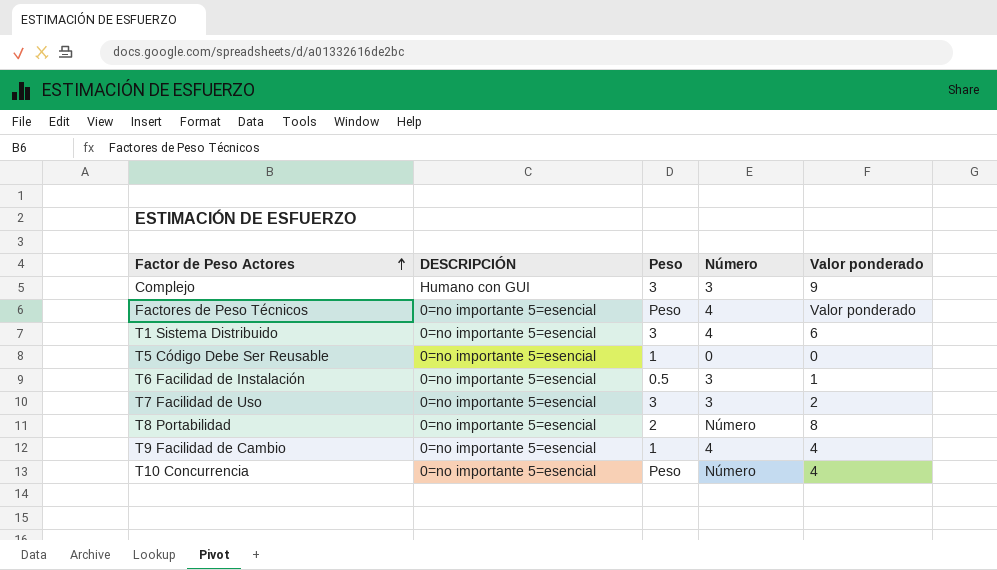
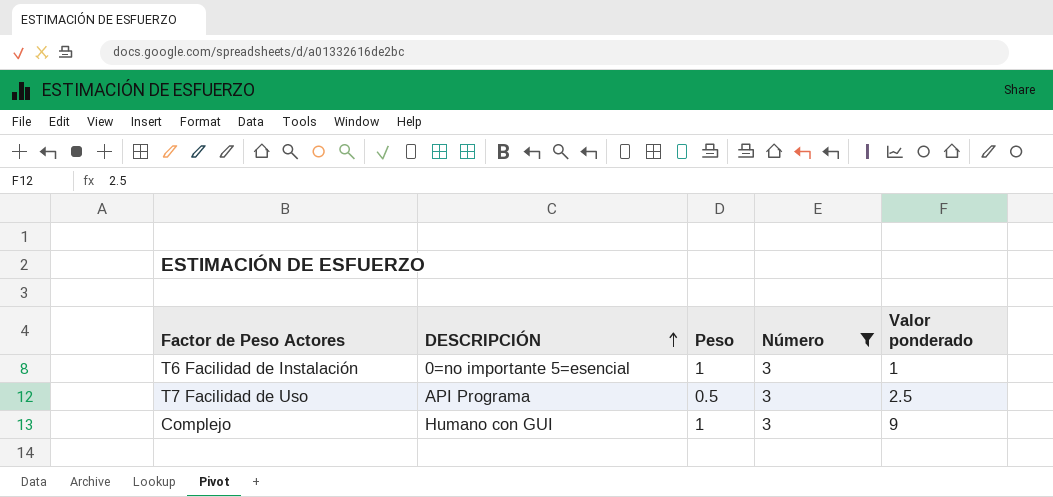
filter: none -> Número = 3
row order: Factor de Peso Actores ascending -> DESCRIPCIÓN ascending
T6 Facilidad de Instalación | Peso: 0.5 -> 1
T7 Facilidad de Uso | DESCRIPCIÓN: 0=no importante 5=esencial -> API Programa
T7 Facilidad de Uso | Peso: 3 -> 0.5
T7 Facilidad de Uso | Valor ponderado: 2 -> 2.5
Complejo | Peso: 3 -> 1

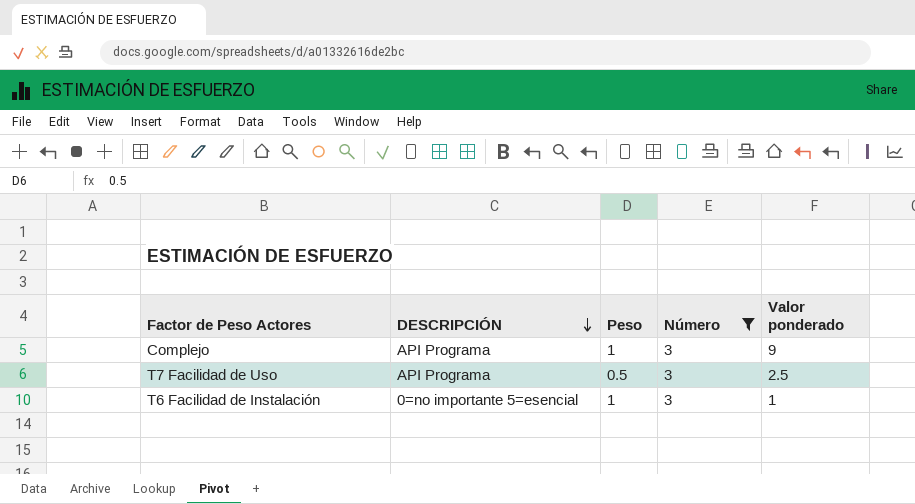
row order: DESCRIPCIÓN ascending -> DESCRIPCIÓN descending
Complejo | DESCRIPCIÓN: Humano con GUI -> API Programa

